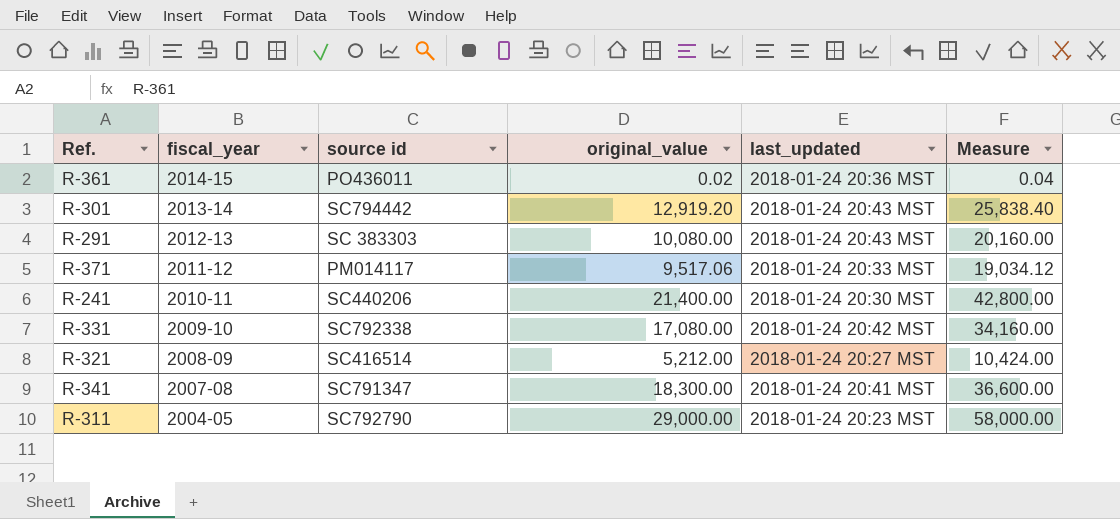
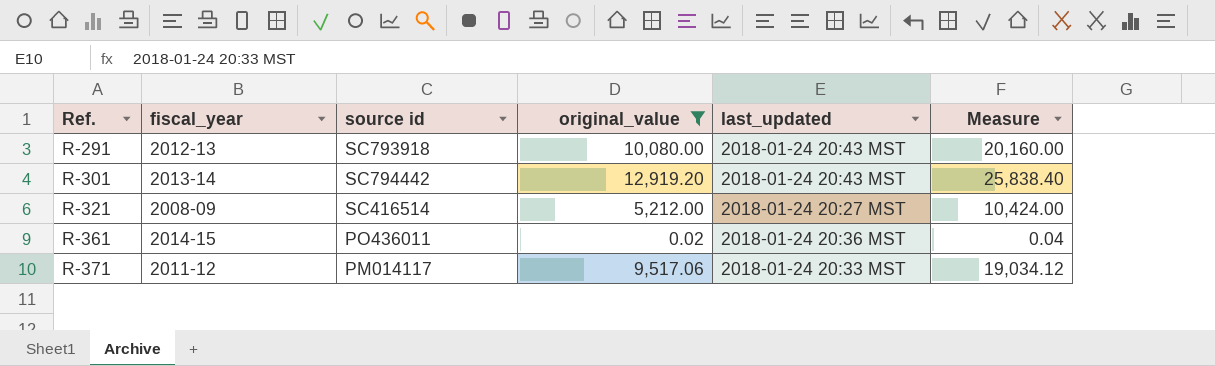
filter: none -> original_value <= 12,919.20
row order: fiscal_year descending -> Ref. ascending
R-291 | source id: SC 383303 -> SC793918

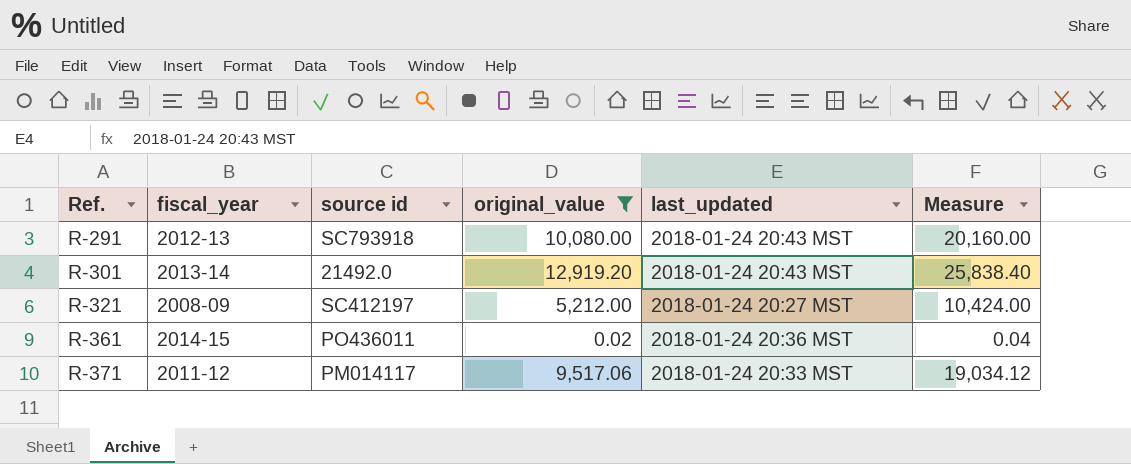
R-301 | source id: SC794442 -> 21492.0
R-321 | source id: SC416514 -> SC412197

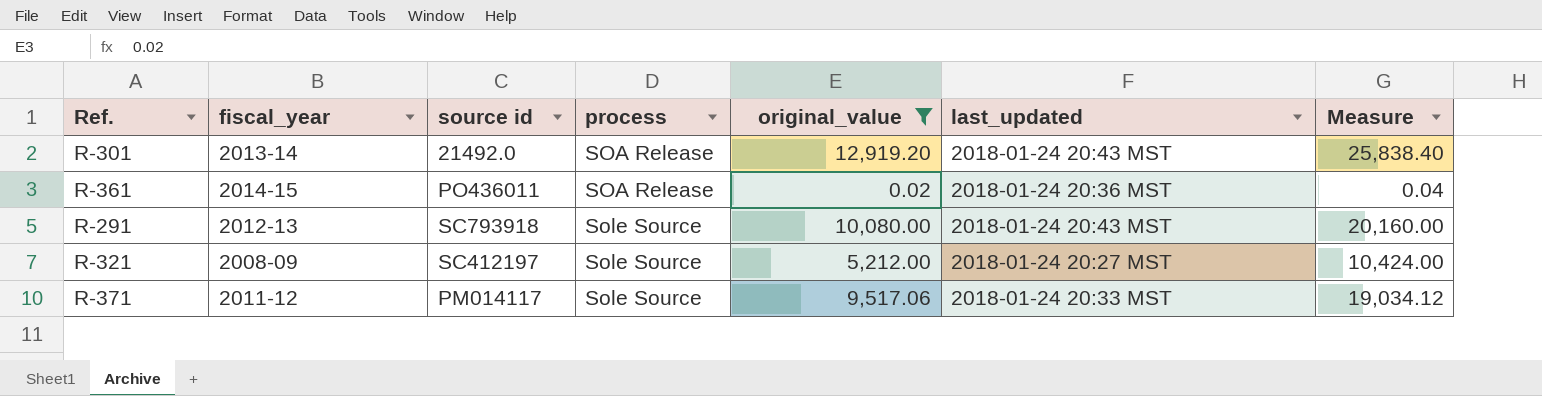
row order: Ref. ascending -> process ascending
column process | position: none -> 4

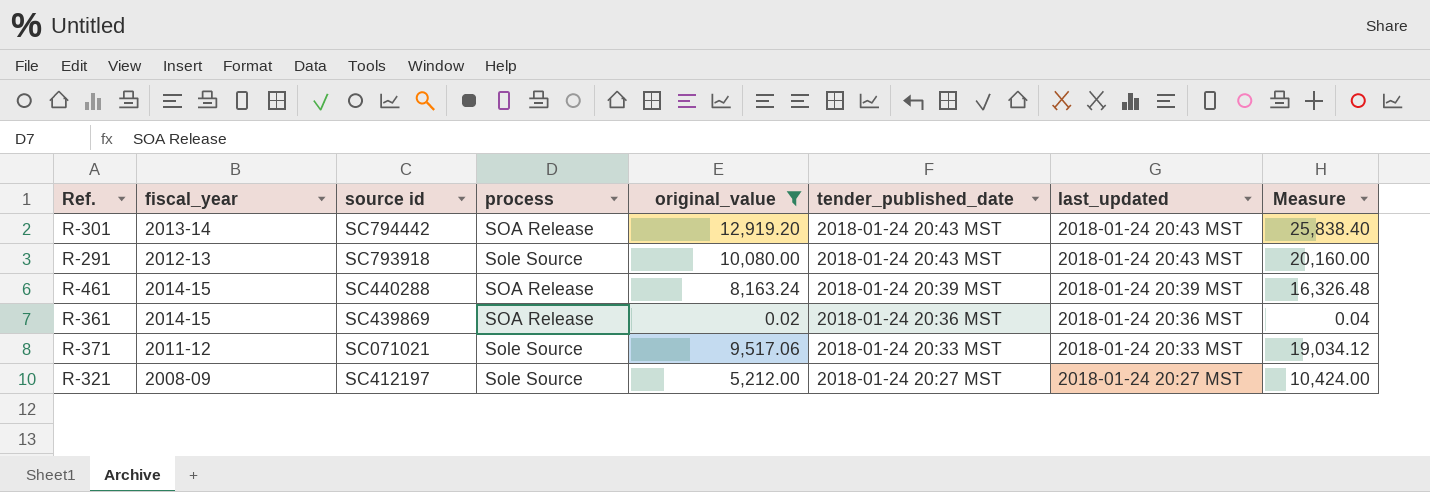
row order: process ascending -> tender_published_date descending
column tender_published_date | position: none -> 6
R-301 | source id: 21492.0 -> SC794442
row R-461: none -> 2014-15 | SC440288 | SOA Release | 8,163.24 | 2018-01-24 20:39 MST | 2018-01-24 20:39 MST | 16,326.48
R-361 | source id: PO436011 -> SC439869
R-371 | source id: PM014117 -> SC071021

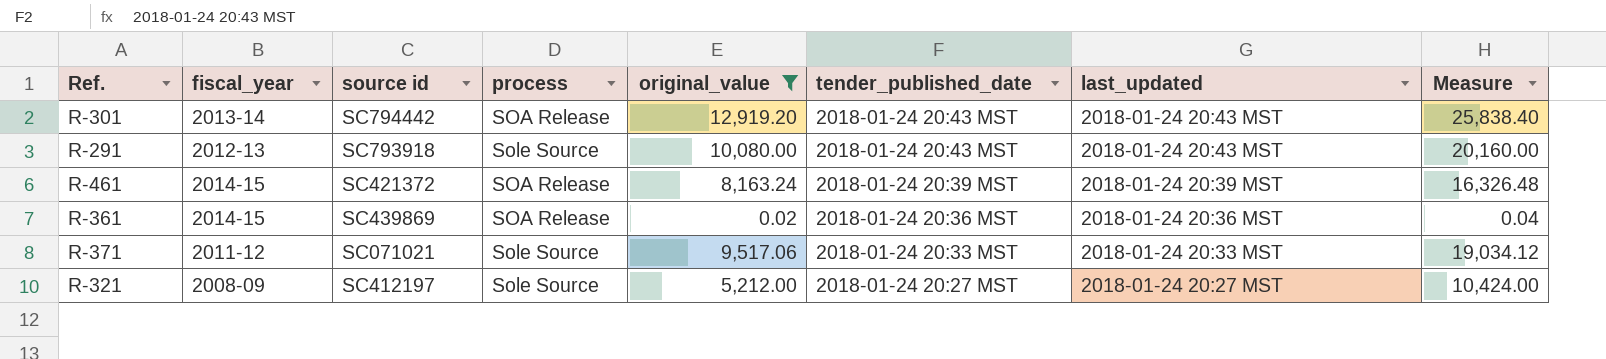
R-461 | source id: SC440288 -> SC421372

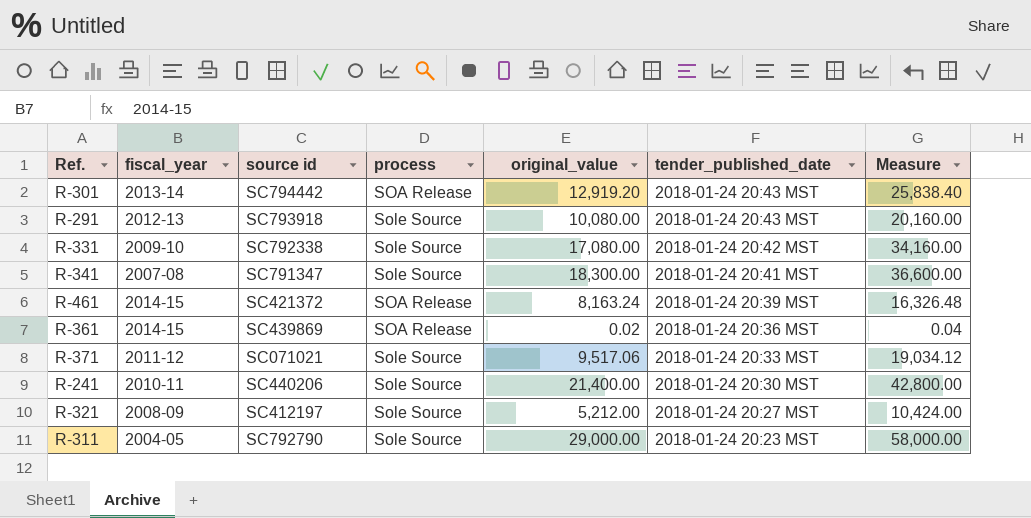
filter: original_value <= 12,919.20 -> none
column last_updated | position: 7 -> none

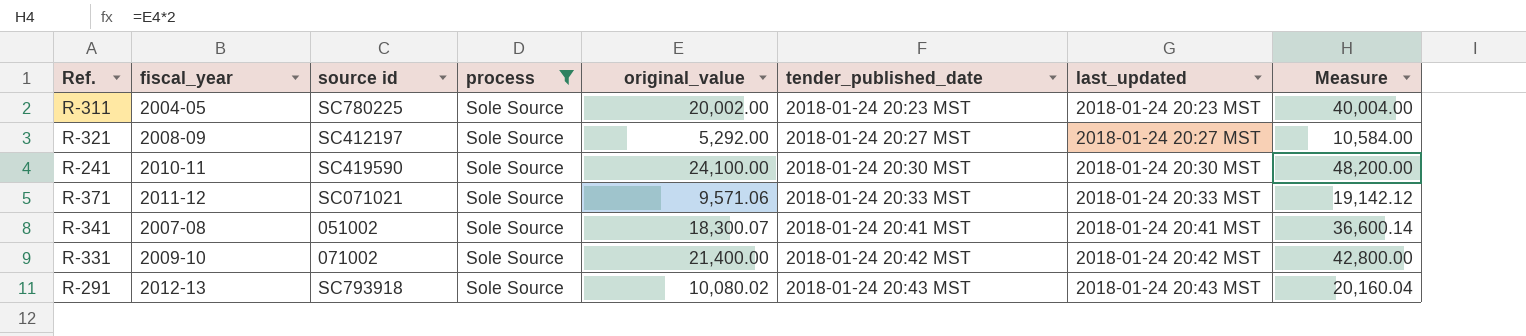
filter: none -> process = Sole Source
row order: tender_published_date descending -> tender_published_date ascending
column last_updated | position: none -> 7
R-311 | source id: SC792790 -> SC780225
R-311 | original_value: 29,000.00 -> 20,002.00
R-311 | Measure: 58,000.00 -> 40,004.00
R-321 | original_value: 5,212.00 -> 5,292.00
R-321 | Measure: 10,424.00 -> 10,584.00
R-241 | source id: SC440206 -> SC419590
R-241 | original_value: 21,400.00 -> 24,100.00
R-241 | Measure: 42,800.00 -> 48,200.00
R-371 | original_value: 9,517.06 -> 9,571.06
R-371 | Measure: 19,034.12 -> 19,142.12
R-341 | source id: SC791347 -> 051002
R-341 | original_value: 18,300.00 -> 18,300.07
R-341 | Measure: 36,600.00 -> 36,600.14
R-331 | source id: SC792338 -> 071002
R-331 | original_value: 17,080.00 -> 21,400.00
R-331 | Measure: 34,160.00 -> 42,800.00
R-291 | original_value: 10,080.00 -> 10,080.02
R-291 | Measure: 20,160.00 -> 20,160.04

